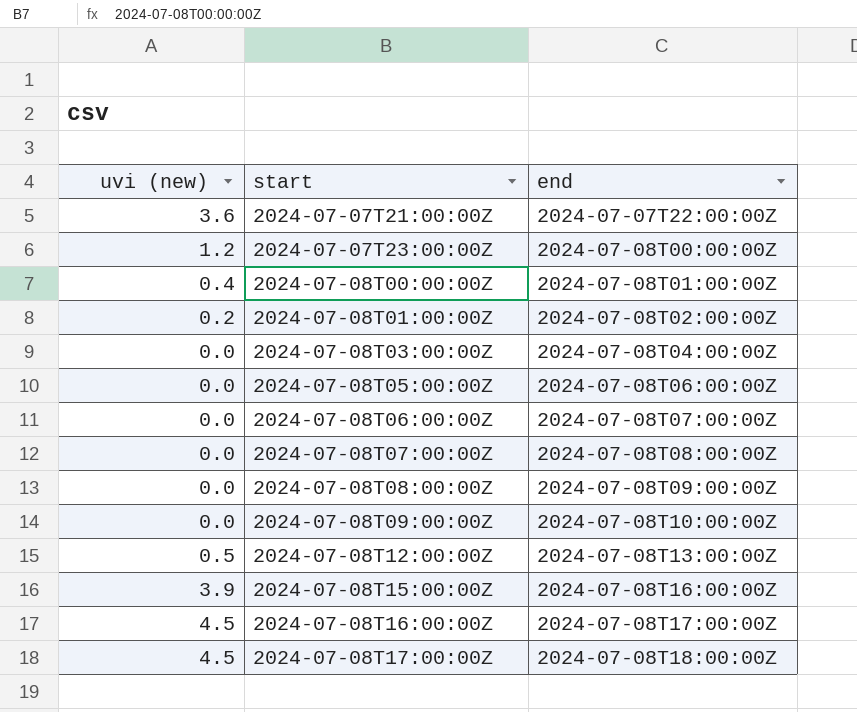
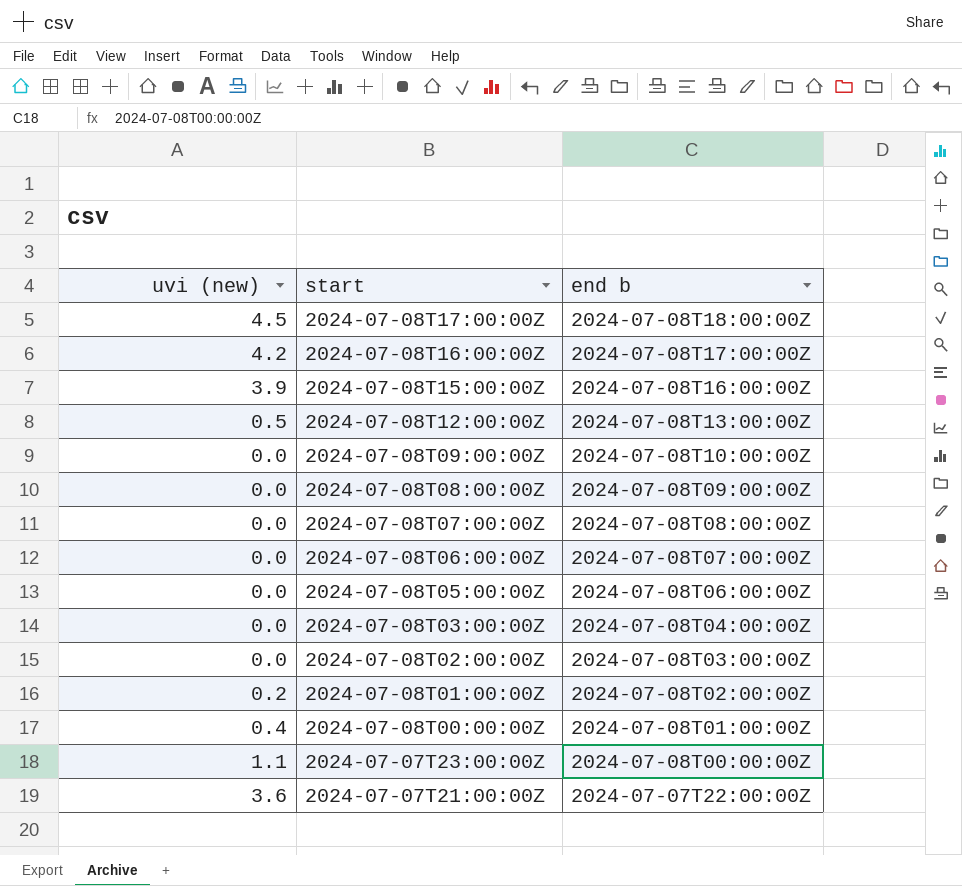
row order: start ascending -> start descending
column name: end -> end b
2024-07-08T16:00:00Z | uvi (new): 4.5 -> 4.2
row 2024-07-08T02:00:00Z: none -> 0.0 | 2024-07-08T03:00:00Z
2024-07-07T23:00:00Z | uvi (new): 1.2 -> 1.1

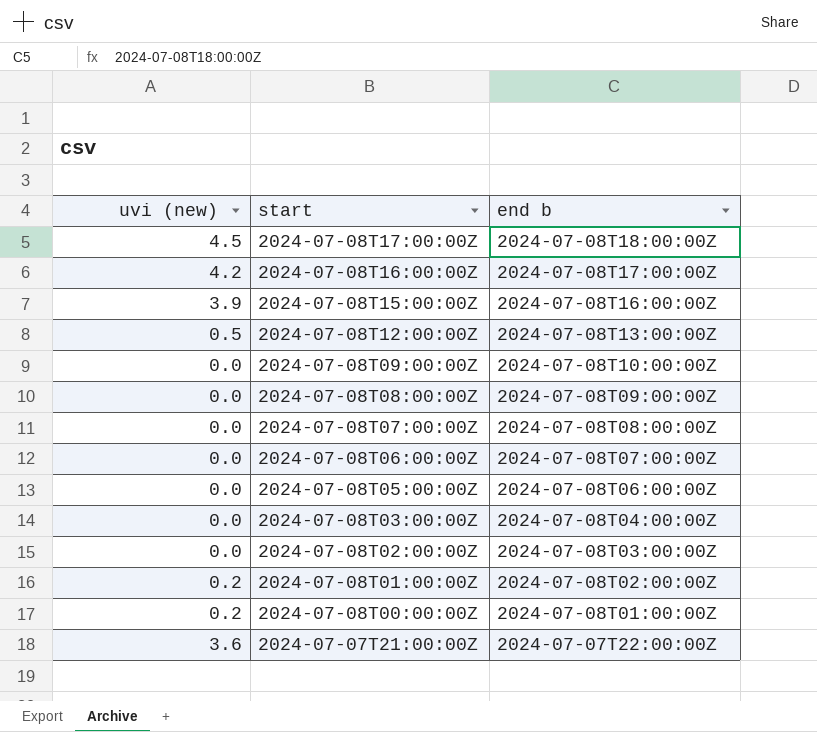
row 2024-07-07T23:00:00Z: 1.1 | 2024-07-08T00:00:00Z -> none
2024-07-08T00:00:00Z | uvi (new): 0.4 -> 0.2

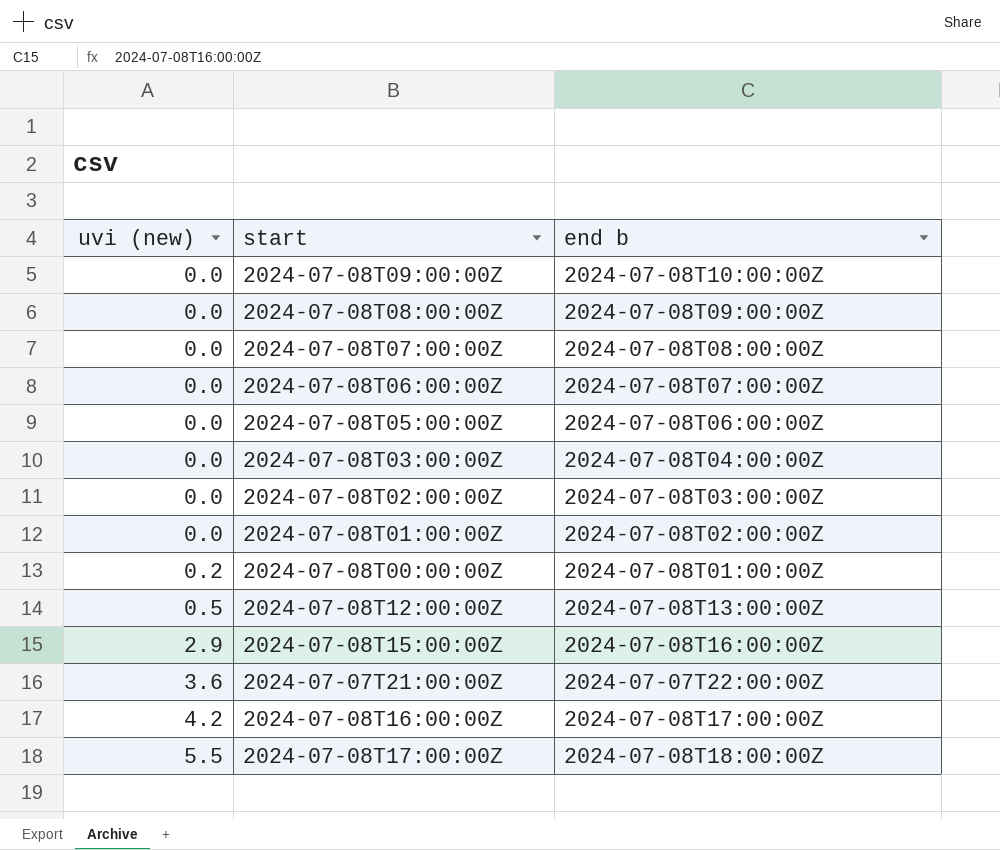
row order: start descending -> uvi (new) ascending
2024-07-08T01:00:00Z | uvi (new): 0.2 -> 0.0
2024-07-08T15:00:00Z | uvi (new): 3.9 -> 2.9
2024-07-08T17:00:00Z | uvi (new): 4.5 -> 5.5

